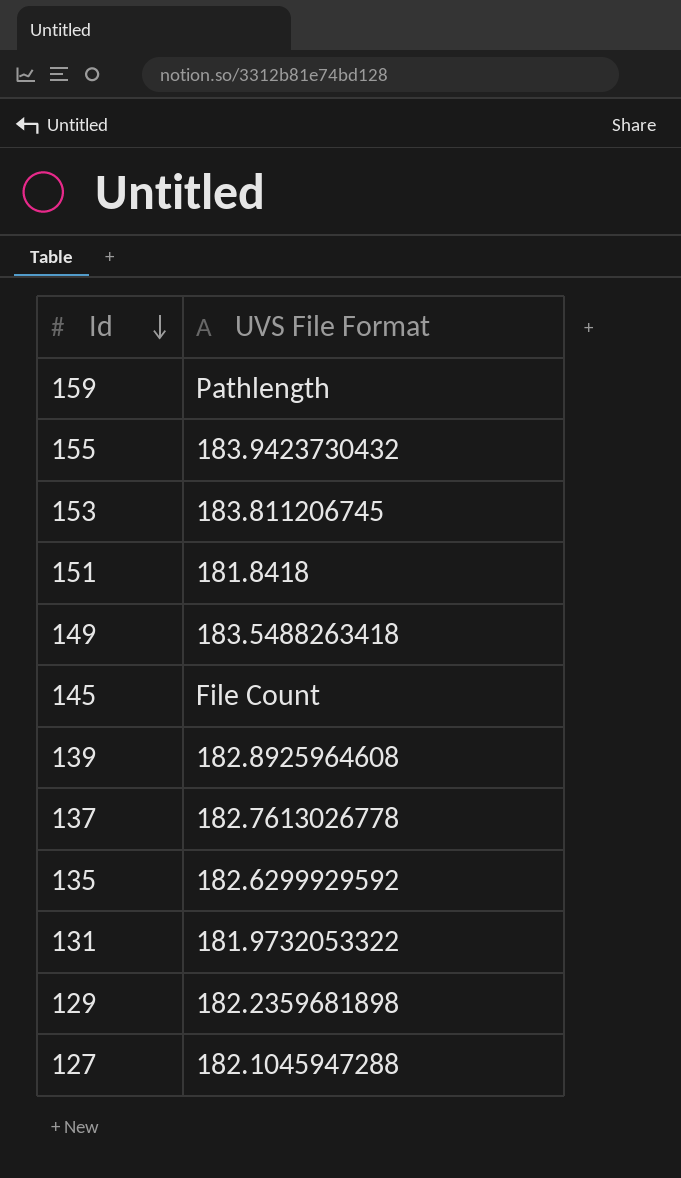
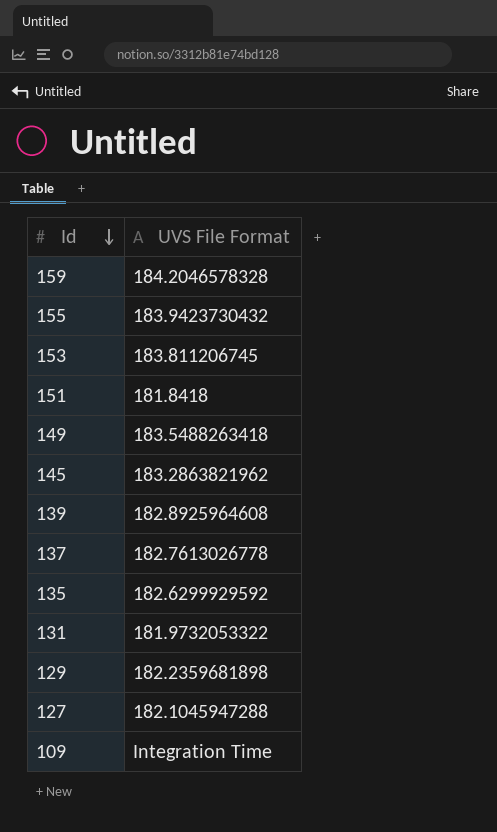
159 | UVS File Format: Pathlength -> 184.2046578328
145 | UVS File Format: File Count -> 183.2863821962
row 109: none -> Integration Time

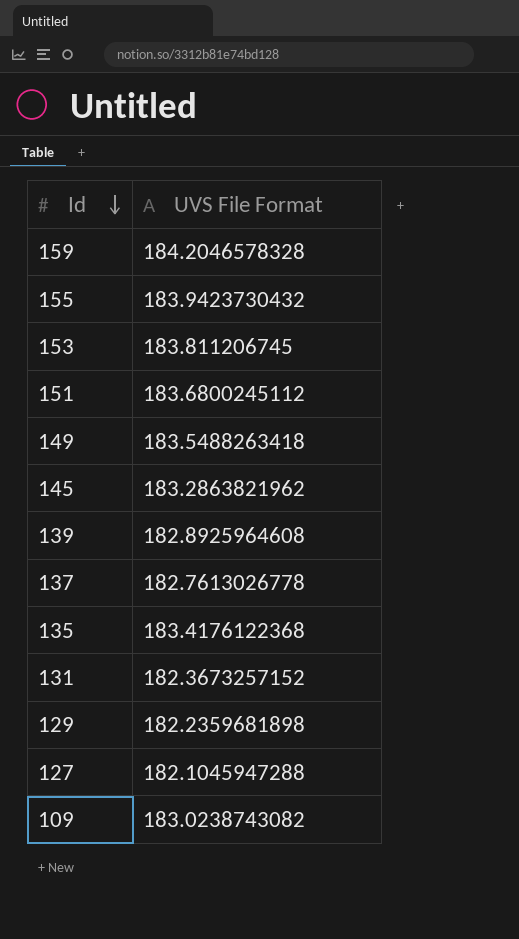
151 | UVS File Format: 181.8418 -> 183.6800245112
135 | UVS File Format: 182.6299929592 -> 183.4176122368
131 | UVS File Format: 181.9732053322 -> 182.3673257152
109 | UVS File Format: Integration Time -> 183.0238743082

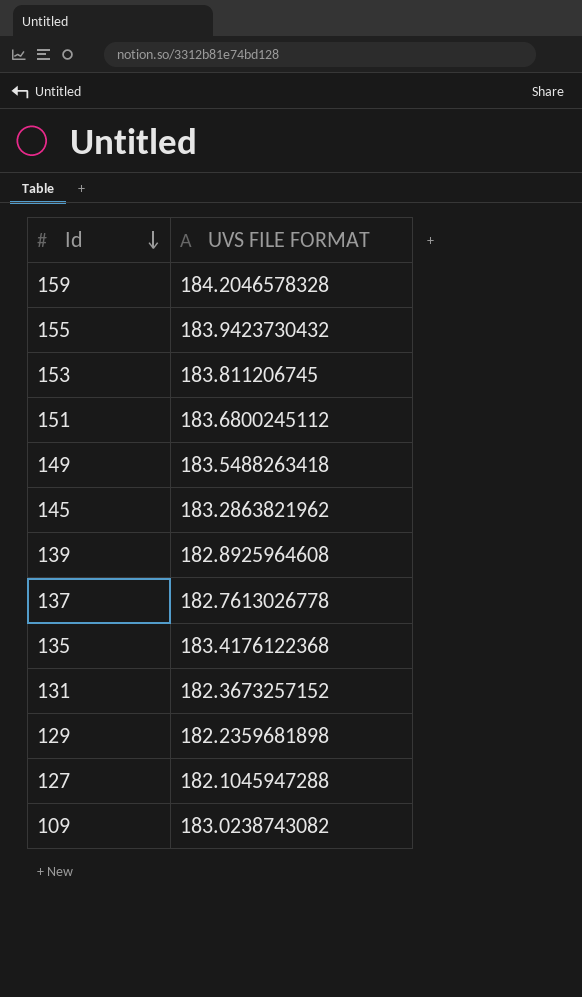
column name: UVS File Format -> UVS FILE FORMAT

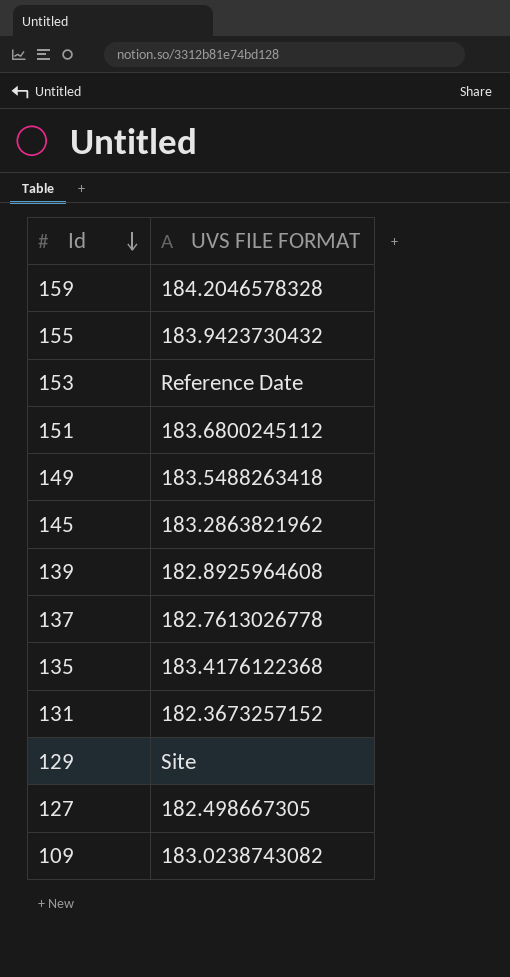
153 | UVS FILE FORMAT: 183.811206745 -> Reference Date
129 | UVS FILE FORMAT: 182.2359681898 -> Site
127 | UVS FILE FORMAT: 182.1045947288 -> 182.498667305

